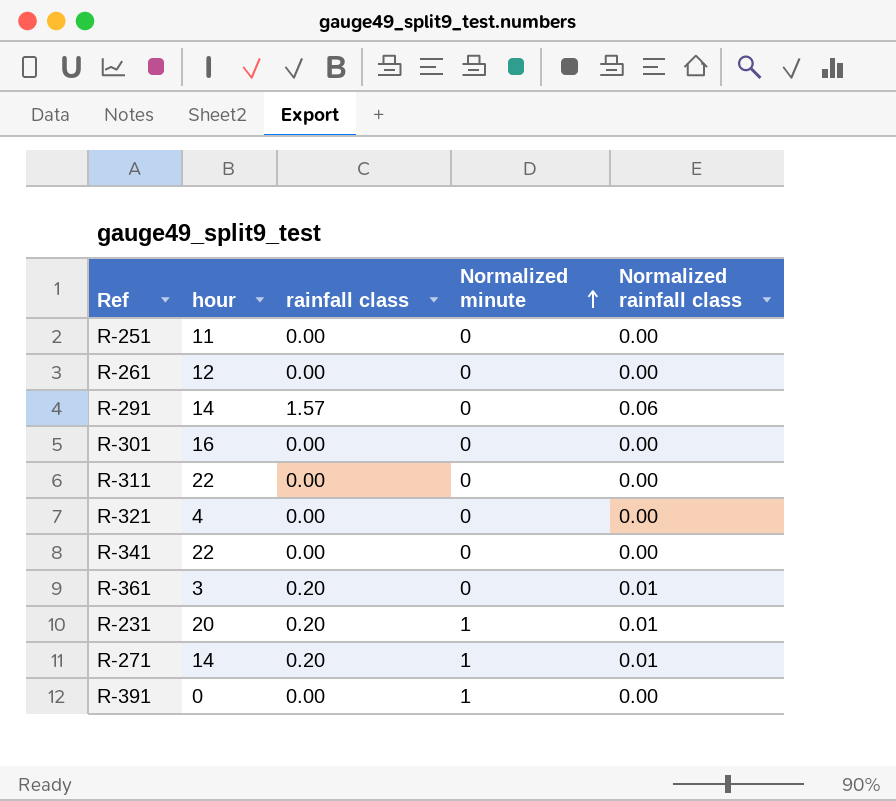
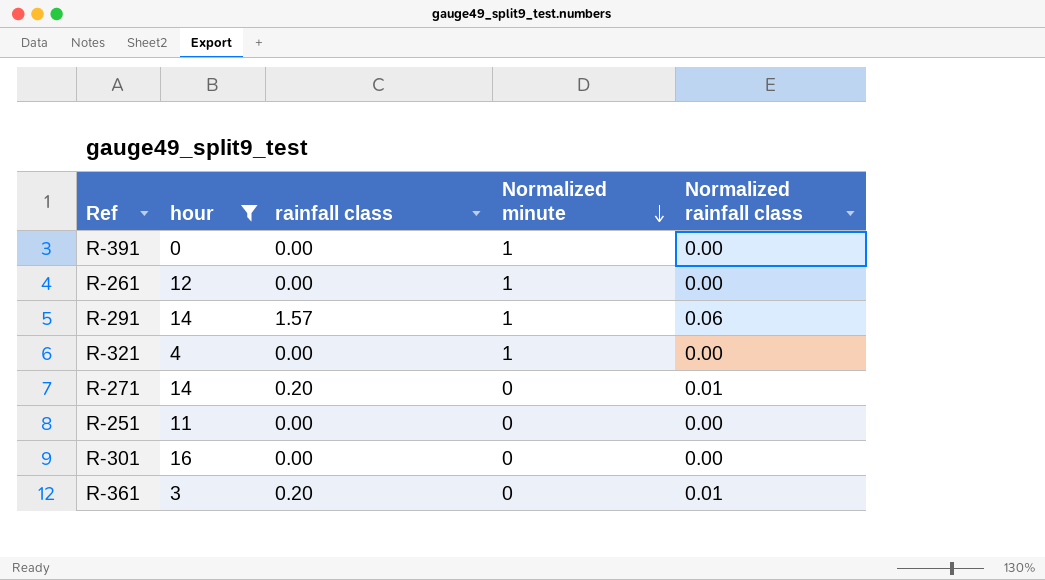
filter: none -> hour <= 16
row order: Normalized minute ascending -> Normalized minute descending
R-261 | Normalized minute: 0 -> 1
R-291 | Normalized minute: 0 -> 1
R-321 | Normalized minute: 0 -> 1
R-271 | Normalized minute: 1 -> 0

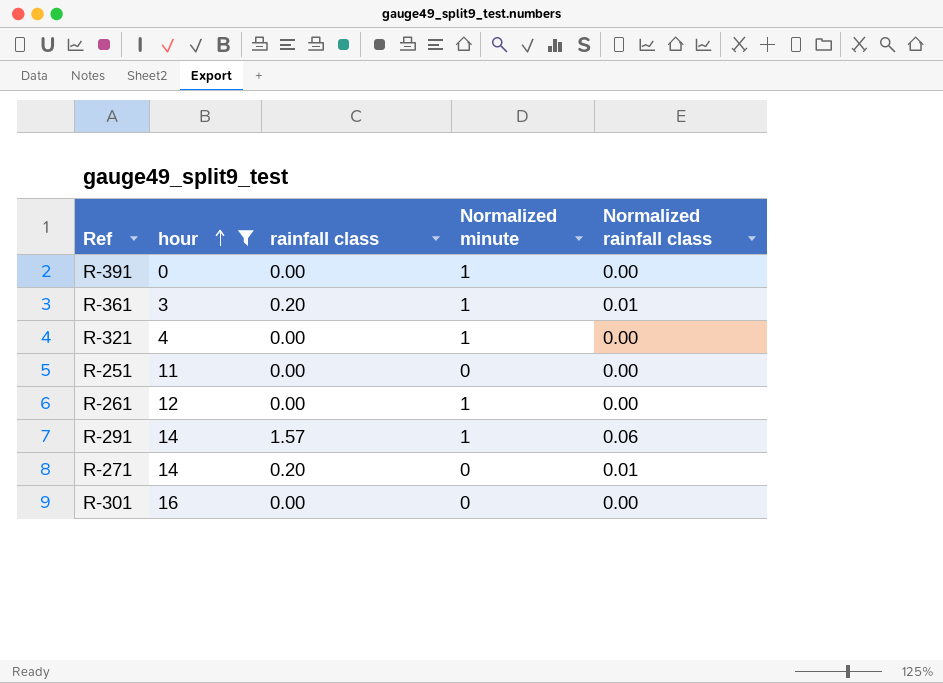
row order: Normalized minute descending -> hour ascending
R-361 | Normalized minute: 0 -> 1

